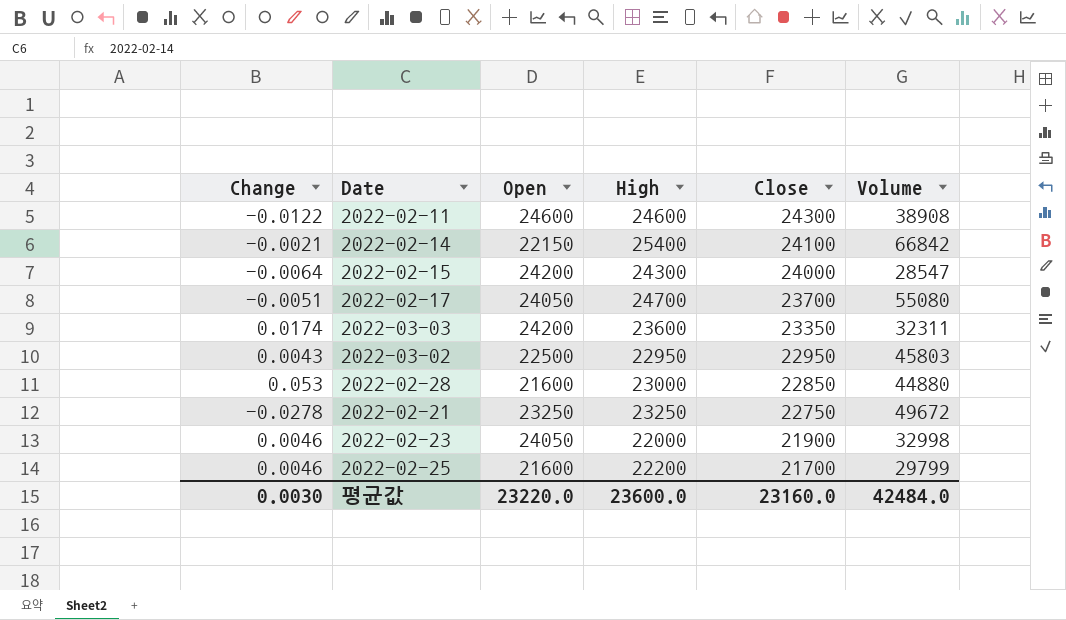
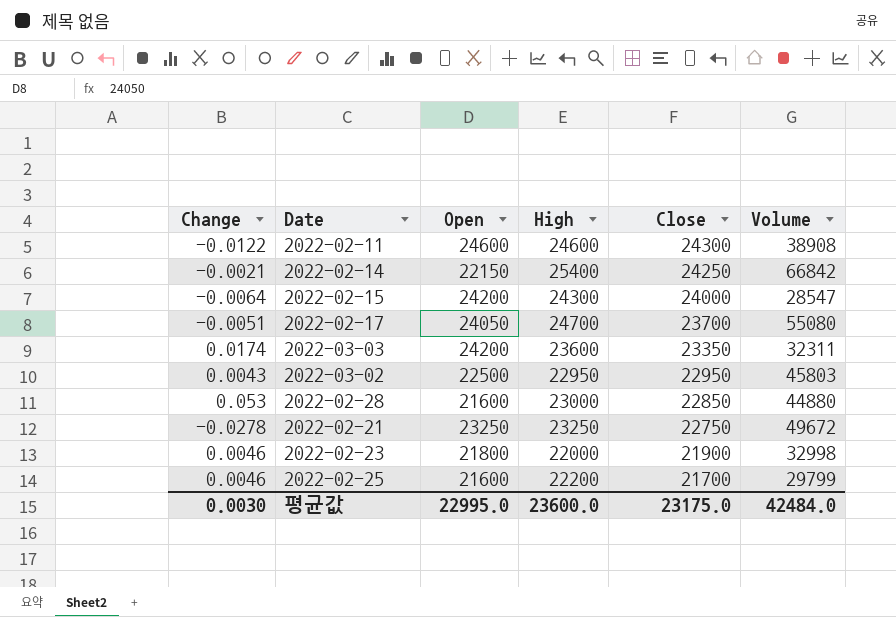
2022-02-14 | Close: 24100 -> 24250
2022-02-23 | Open: 24050 -> 21800
평균값 | Open: 23220.0 -> 22995.0
평균값 | Close: 23160.0 -> 23175.0

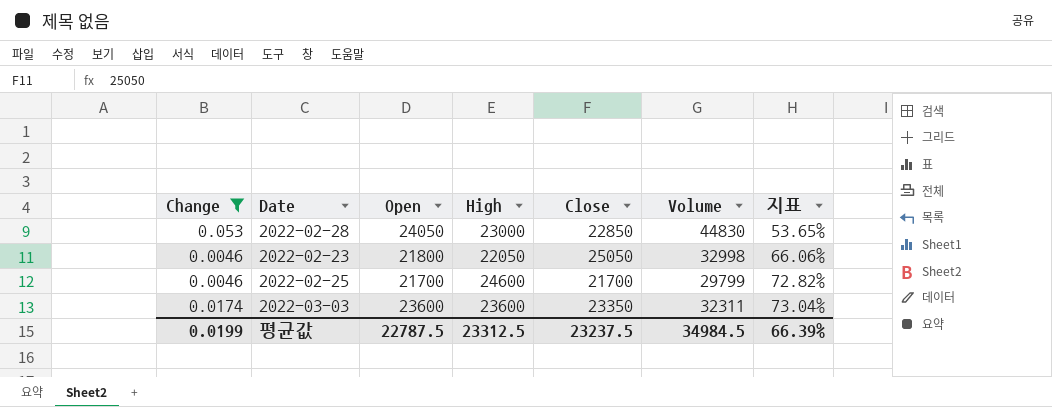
filter: none -> Change >= 0.0046
row order: Close descending -> 지표 ascending
column 지표 | formula: none -> [Open] / [Volume]
2022-02-28 | Open: 21600 -> 24050
2022-02-28 | Volume: 44880 -> 44830
2022-02-23 | High: 22000 -> 22050
2022-02-23 | Close: 21900 -> 25050
2022-02-25 | Open: 21600 -> 21700
2022-02-25 | High: 22200 -> 24600
2022-03-03 | Open: 24200 -> 23600
평균값 | Change: 0.0030 -> 0.0199
평균값 | Open: 22995.0 -> 22787.5
평균값 | High: 23600.0 -> 23312.5
평균값 | Close: 23175.0 -> 23237.5
평균값 | Volume: 42484.0 -> 34984.5

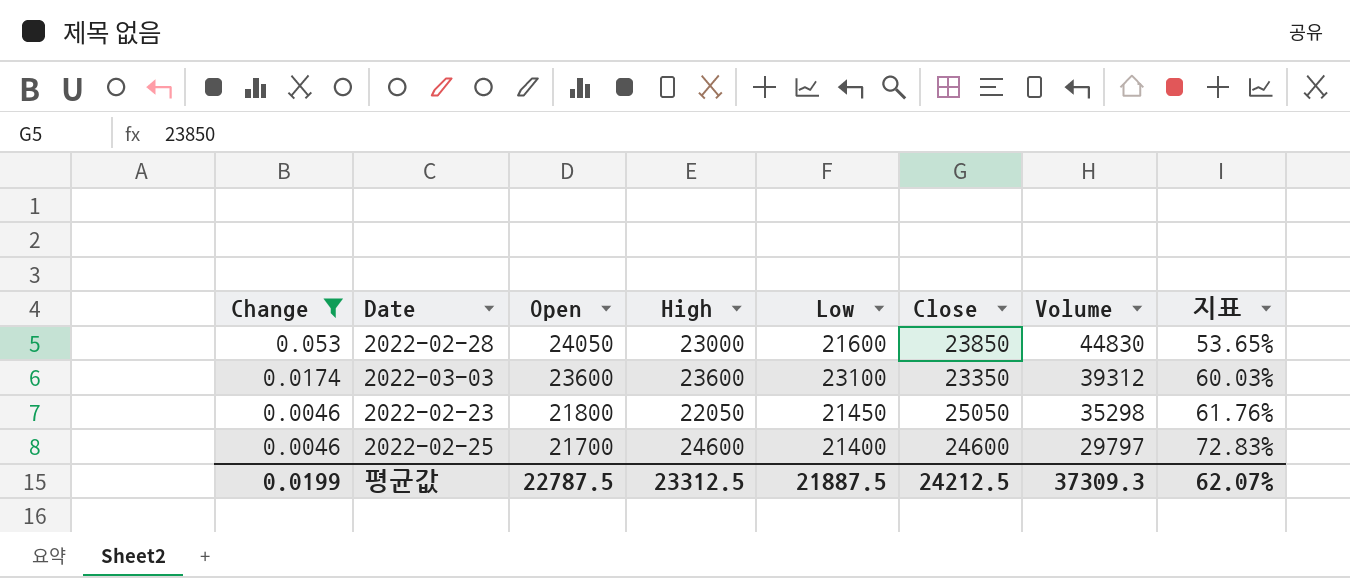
row order: 지표 ascending -> Change descending
column Low | position: none -> 5
2022-02-28 | Close: 22850 -> 23850
2022-03-03 | Volume: 32311 -> 39312
2022-03-03 | 지표: 73.04% -> 60.03%
2022-02-23 | Volume: 32998 -> 35298
2022-02-23 | 지표: 66.06% -> 61.76%
2022-02-25 | Close: 21700 -> 24600
2022-02-25 | Volume: 29799 -> 29797
2022-02-25 | 지표: 72.82% -> 72.83%
평균값 | Close: 23237.5 -> 24212.5
평균값 | Volume: 34984.5 -> 37309.3
평균값 | 지표: 66.39% -> 62.07%

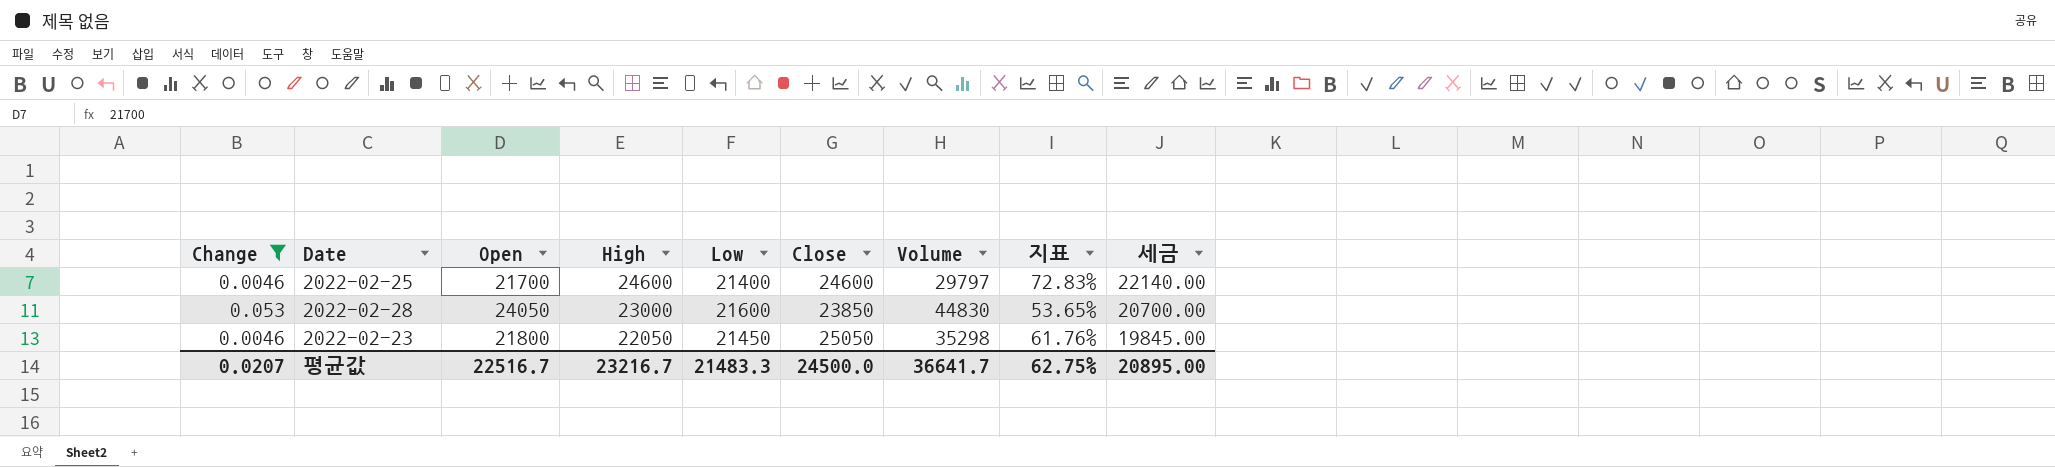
row order: Change descending -> High descending
column 세금 | formula: none -> [High] * 0.9
row 2022-03-03: 0.0174 | 23600 | 23600 | 23100 | 23350 | 39312 | 60.03% -> none
평균값 | Change: 0.0199 -> 0.0207
평균값 | Open: 22787.5 -> 22516.7
평균값 | High: 23312.5 -> 23216.7
평균값 | Low: 21887.5 -> 21483.3
평균값 | Close: 24212.5 -> 24500.0
평균값 | Volume: 37309.3 -> 36641.7
평균값 | 지표: 62.07% -> 62.75%

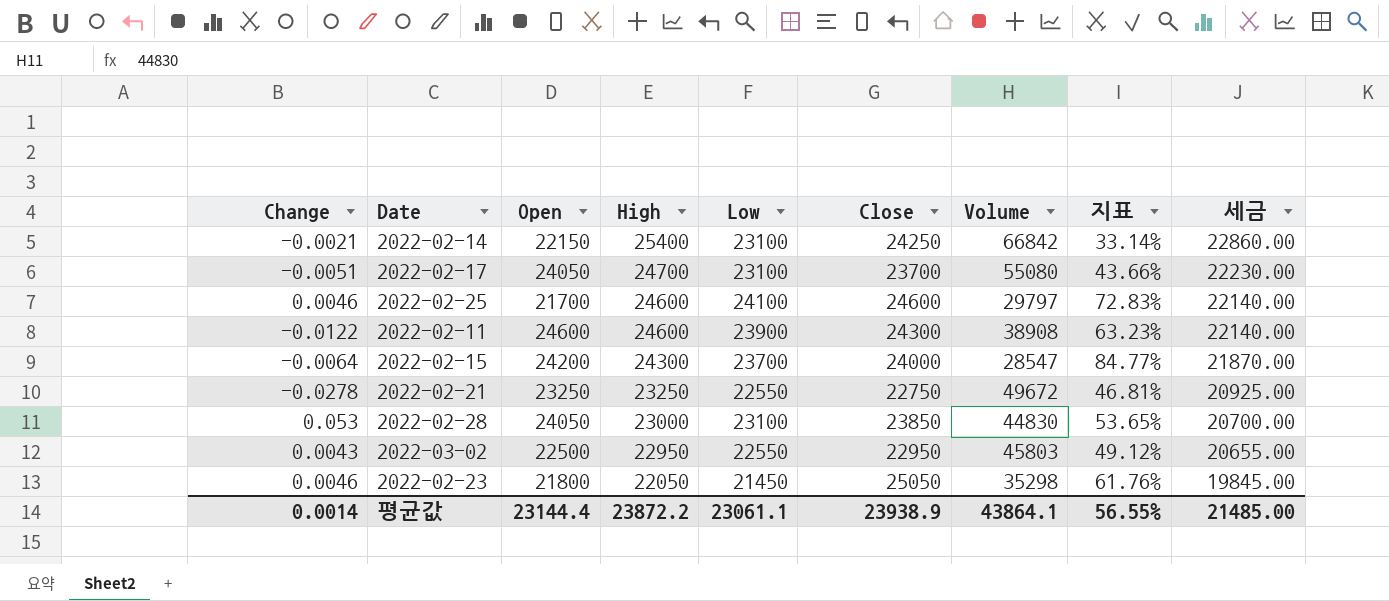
filter: Change >= 0.0046 -> none
2022-02-25 | Low: 21400 -> 24100
2022-02-28 | Low: 21600 -> 23100
평균값 | Change: 0.0207 -> 0.0014
평균값 | Open: 22516.7 -> 23144.4
평균값 | High: 23216.7 -> 23872.2
평균값 | Low: 21483.3 -> 23061.1
평균값 | Close: 24500.0 -> 23938.9
평균값 | Volume: 36641.7 -> 43864.1
평균값 | 지표: 62.75% -> 56.55%
평균값 | 세금: 20895.00 -> 21485.00

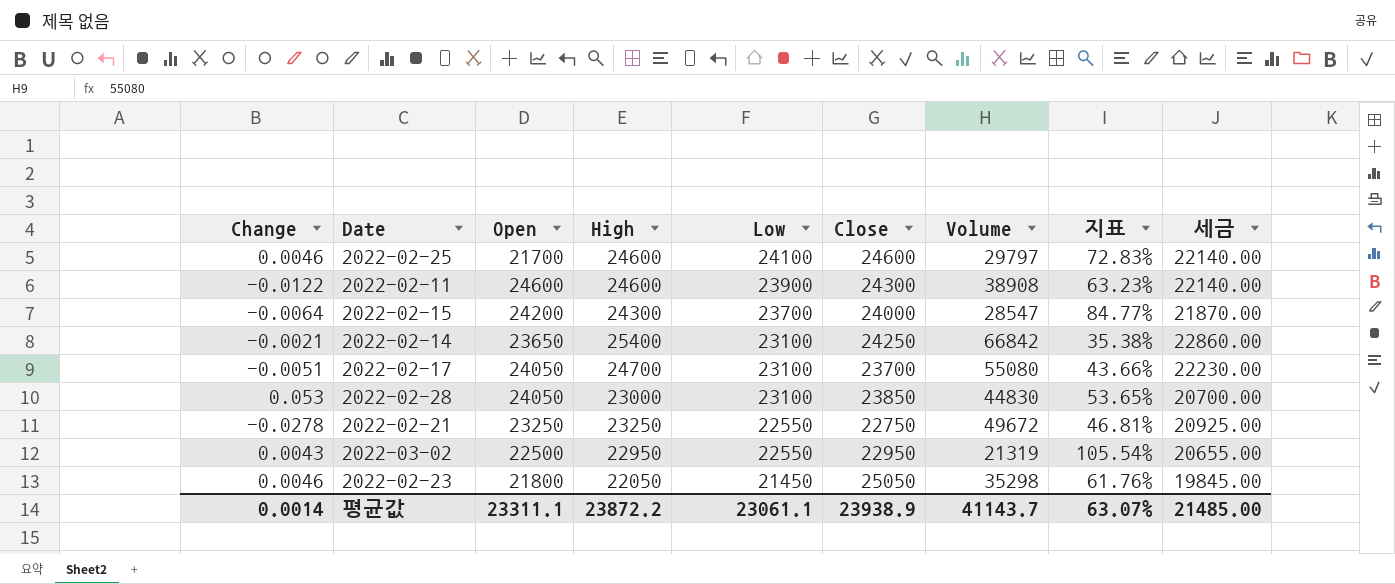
row order: High descending -> Low descending
2022-02-14 | Open: 22150 -> 23650
2022-02-14 | 지표: 33.14% -> 35.38%
2022-03-02 | Volume: 45803 -> 21319
2022-03-02 | 지표: 49.12% -> 105.54%
평균값 | Open: 23144.4 -> 23311.1
평균값 | Volume: 43864.1 -> 41143.7
평균값 | 지표: 56.55% -> 63.07%

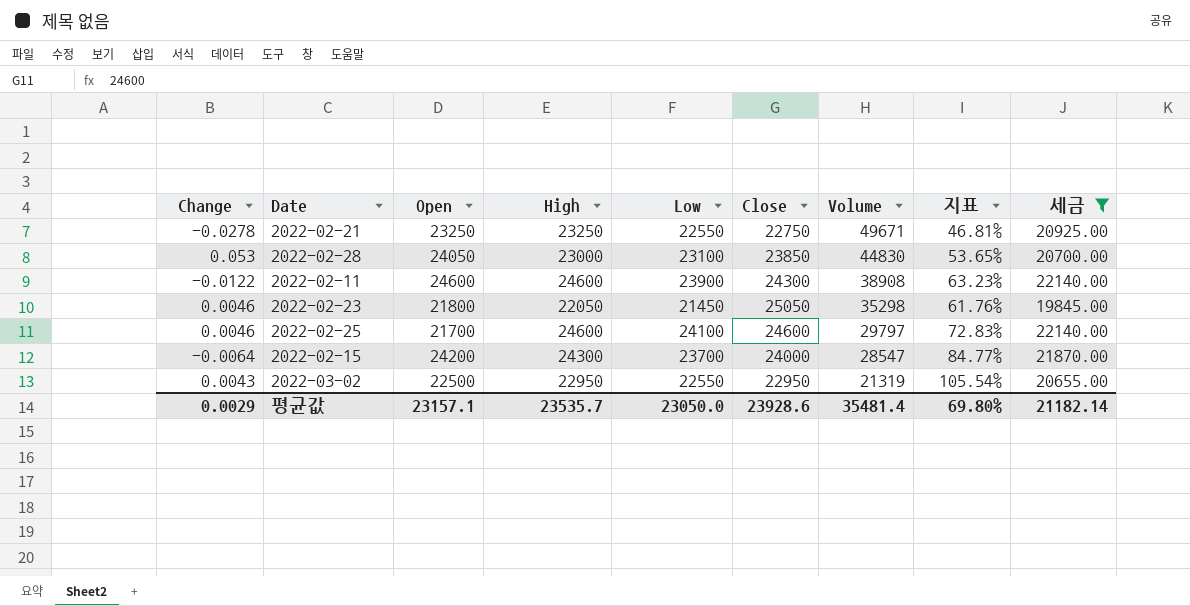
filter: none -> 세금 <= 22140.00
row order: Low descending -> Volume descending
2022-02-21 | Volume: 49672 -> 49671
평균값 | Change: 0.0014 -> 0.0029
평균값 | Open: 23311.1 -> 23157.1
평균값 | High: 23872.2 -> 23535.7
평균값 | Low: 23061.1 -> 23050.0
평균값 | Close: 23938.9 -> 23928.6
평균값 | Volume: 41143.7 -> 35481.4
평균값 | 지표: 63.07% -> 69.80%
평균값 | 세금: 21485.00 -> 21182.14

